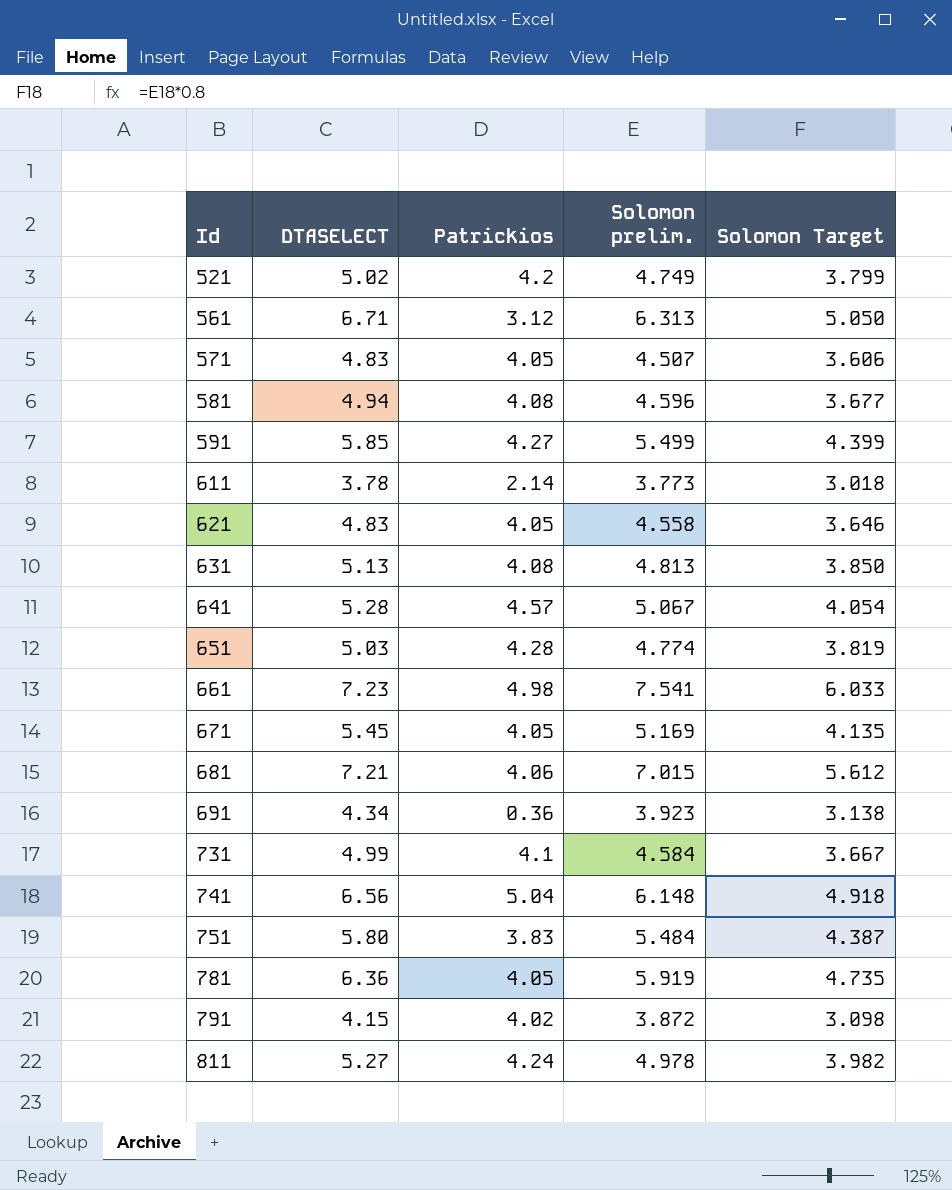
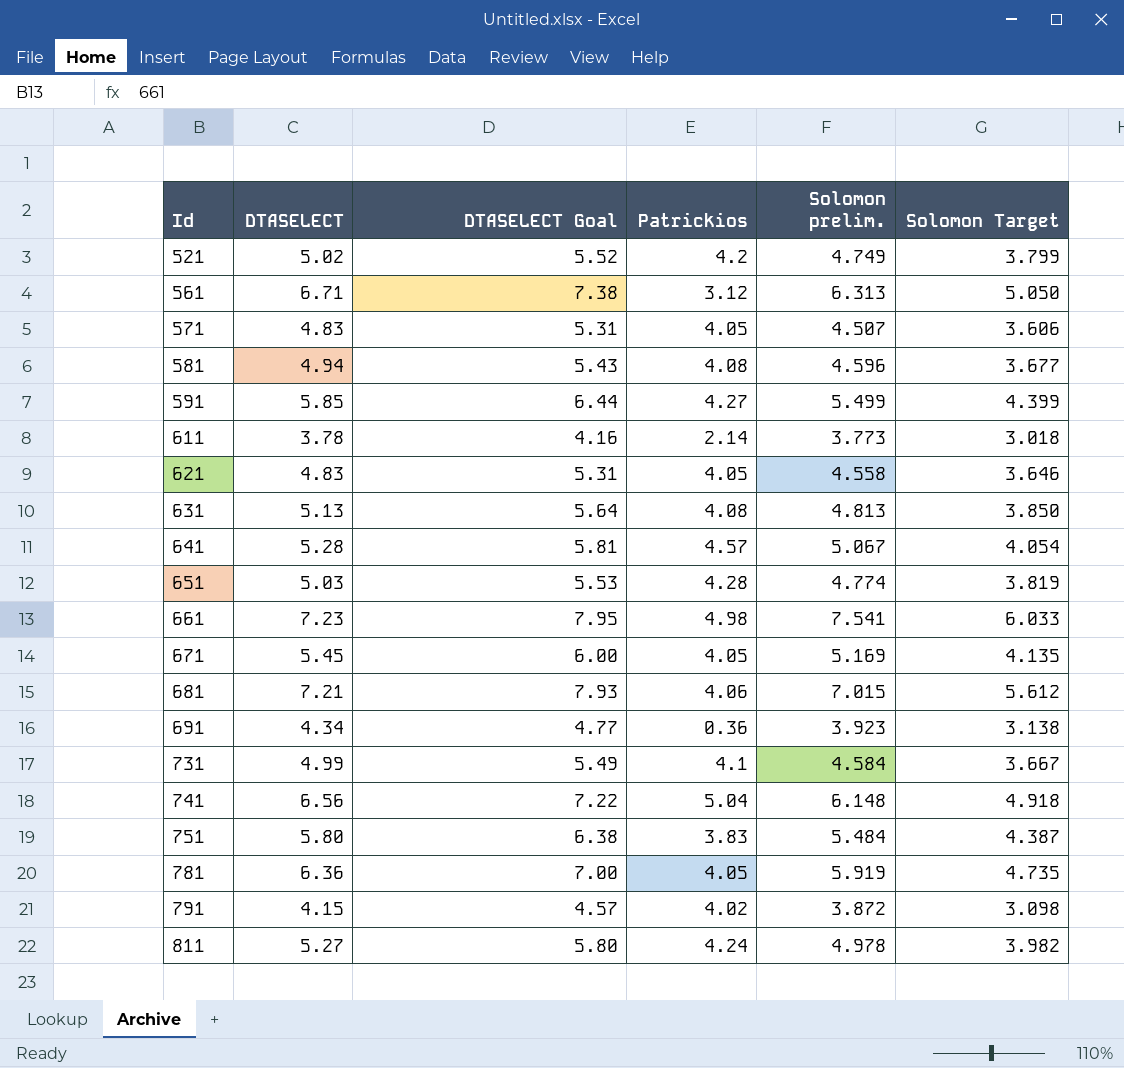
column DTASELECT Goal | formula: none -> [DTASELECT] * 1.1

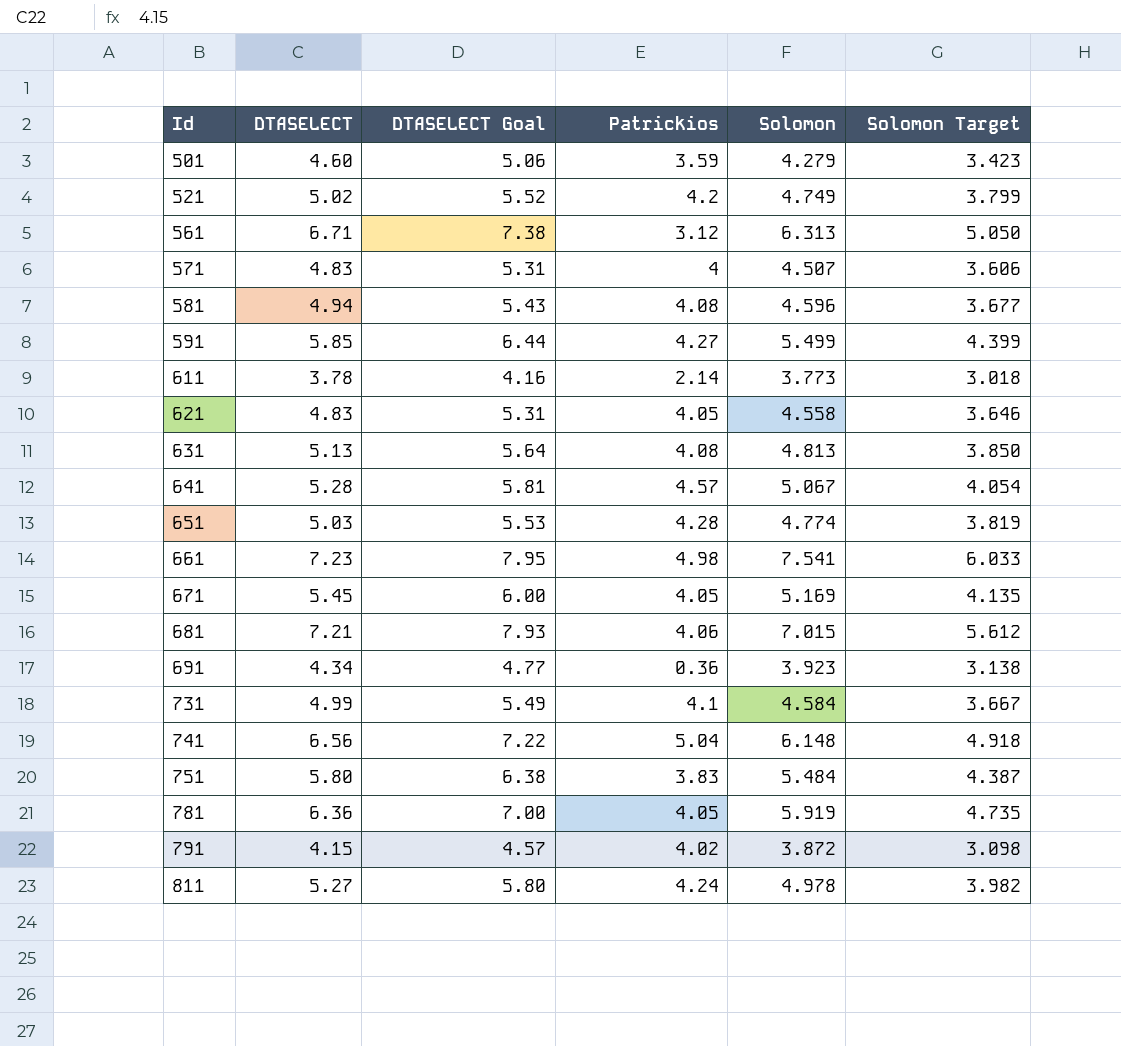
column name: Solomon prelim. -> Solomon
row 501: none -> 4.60 | 5.06 | 3.59 | 4.279 | 3.423
571 | Patrickios: 4.05 -> 4

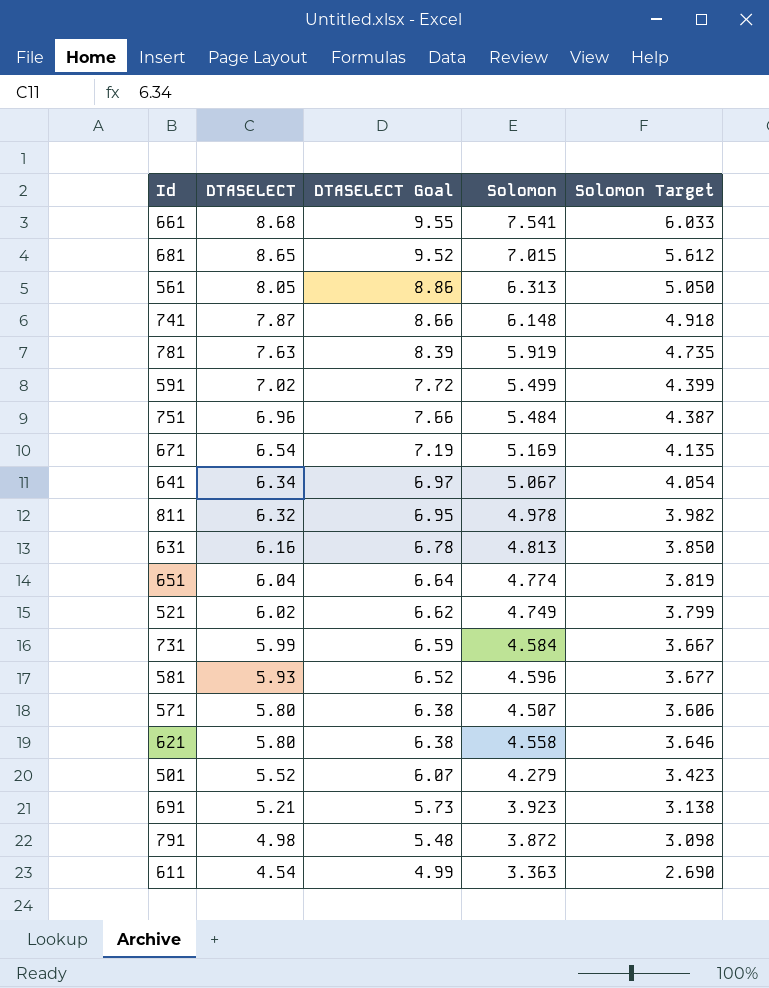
row order: Id ascending -> DTASELECT descending
column Patrickios | position: 4 -> none
661 | DTASELECT: 7.23 -> 8.68
661 | DTASELECT Goal: 7.95 -> 9.55
681 | DTASELECT: 7.21 -> 8.65
681 | DTASELECT Goal: 7.93 -> 9.52
561 | DTASELECT: 6.71 -> 8.05
561 | DTASELECT Goal: 7.38 -> 8.86
741 | DTASELECT: 6.56 -> 7.87
741 | DTASELECT Goal: 7.22 -> 8.66
781 | DTASELECT: 6.36 -> 7.63
781 | DTASELECT Goal: 7.00 -> 8.39
591 | DTASELECT: 5.85 -> 7.02
591 | DTASELECT Goal: 6.44 -> 7.72
751 | DTASELECT: 5.80 -> 6.96
751 | DTASELECT Goal: 6.38 -> 7.66
671 | DTASELECT: 5.45 -> 6.54
671 | DTASELECT Goal: 6.00 -> 7.19
641 | DTASELECT: 5.28 -> 6.34
641 | DTASELECT Goal: 5.81 -> 6.97
811 | DTASELECT: 5.27 -> 6.32
811 | DTASELECT Goal: 5.80 -> 6.95
631 | DTASELECT: 5.13 -> 6.16
631 | DTASELECT Goal: 5.64 -> 6.78
651 | DTASELECT: 5.03 -> 6.04
651 | DTASELECT Goal: 5.53 -> 6.64
521 | DTASELECT: 5.02 -> 6.02
521 | DTASELECT Goal: 5.52 -> 6.62
731 | DTASELECT: 4.99 -> 5.99
731 | DTASELECT Goal: 5.49 -> 6.59
581 | DTASELECT: 4.94 -> 5.93
581 | DTASELECT Goal: 5.43 -> 6.52
571 | DTASELECT: 4.83 -> 5.80
571 | DTASELECT Goal: 5.31 -> 6.38
621 | DTASELECT: 4.83 -> 5.80
621 | DTASELECT Goal: 5.31 -> 6.38
501 | DTASELECT: 4.60 -> 5.52
501 | DTASELECT Goal: 5.06 -> 6.07
691 | DTASELECT: 4.34 -> 5.21
691 | DTASELECT Goal: 4.77 -> 5.73
791 | DTASELECT: 4.15 -> 4.98
791 | DTASELECT Goal: 4.57 -> 5.48
611 | DTASELECT: 3.78 -> 4.54
611 | DTASELECT Goal: 4.16 -> 4.99
611 | Solomon: 3.773 -> 3.363
611 | Solomon Target: 3.018 -> 2.690

